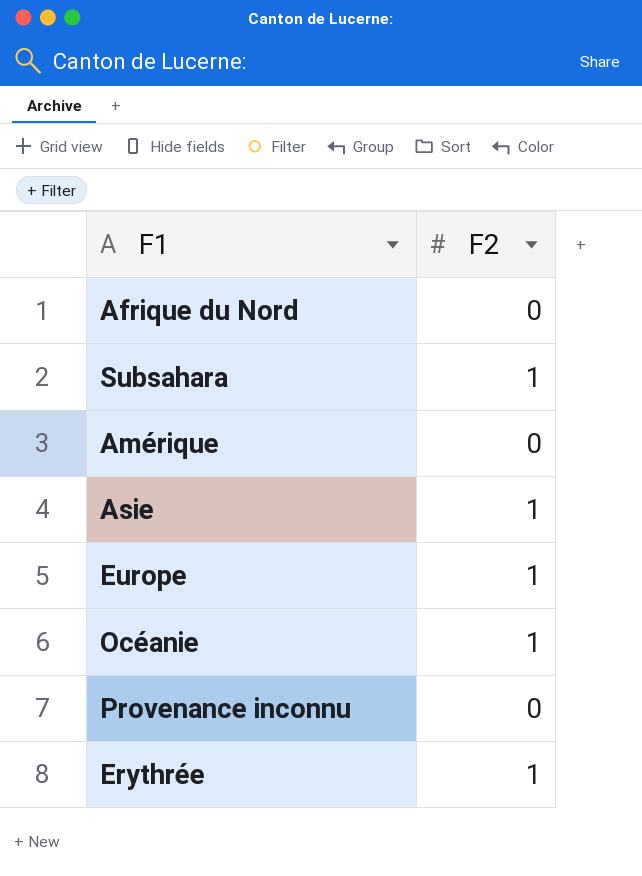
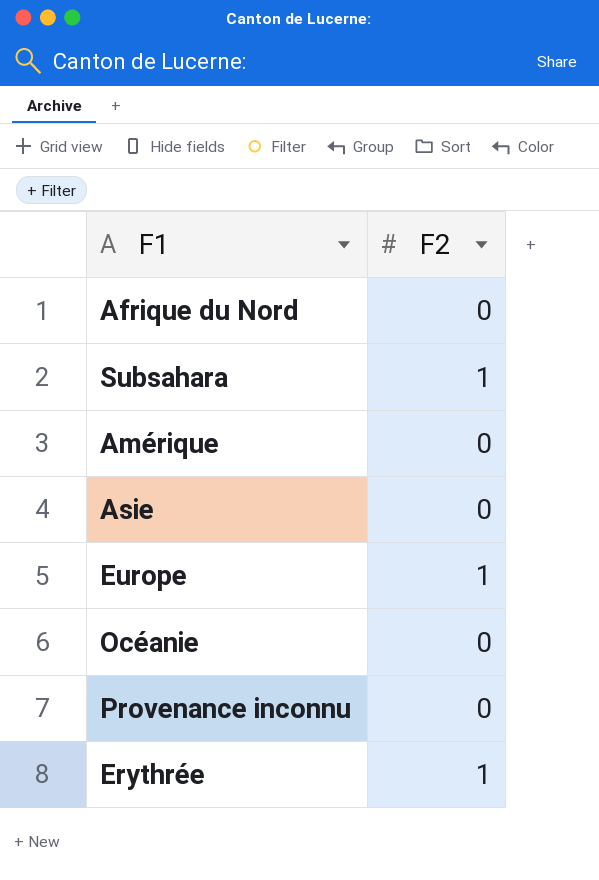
Asie | F2: 1 -> 0
Océanie | F2: 1 -> 0

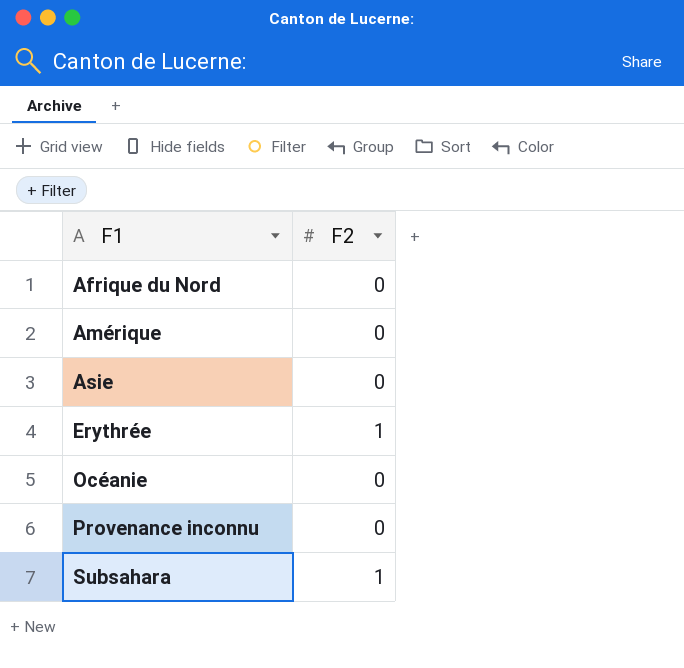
row order: none -> F1 ascending
row Europe: 1 -> none

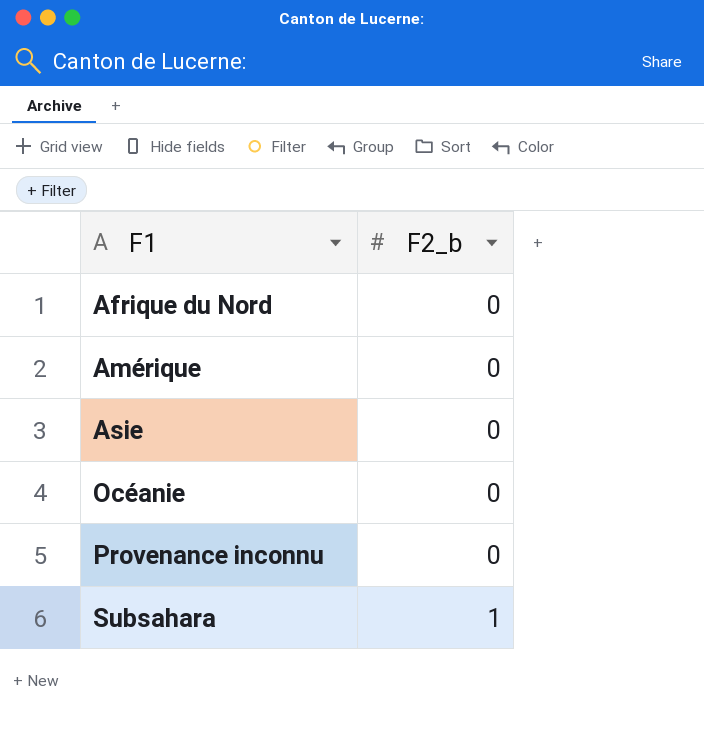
column name: F2 -> F2_b
row Erythrée: 1 -> none

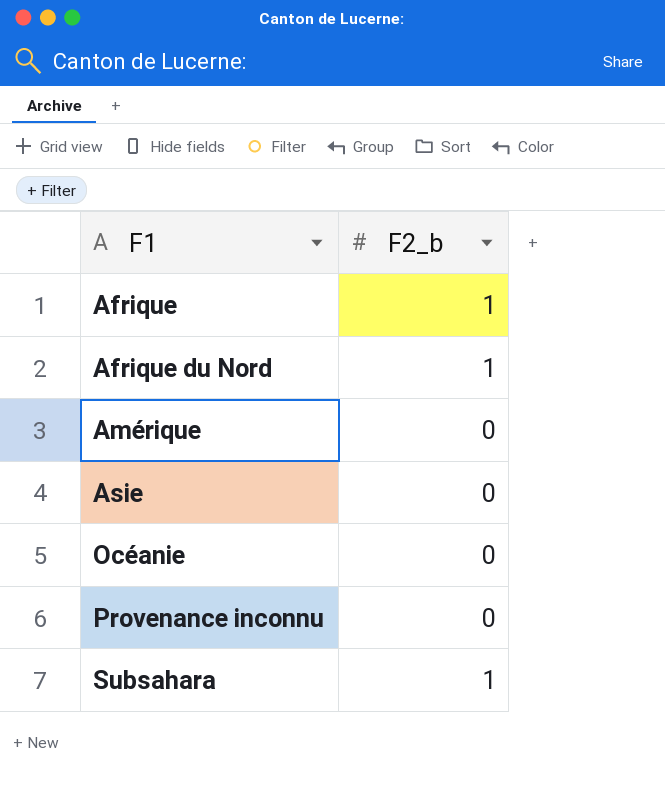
row Afrique: none -> 1
Afrique du Nord | F2_b: 0 -> 1

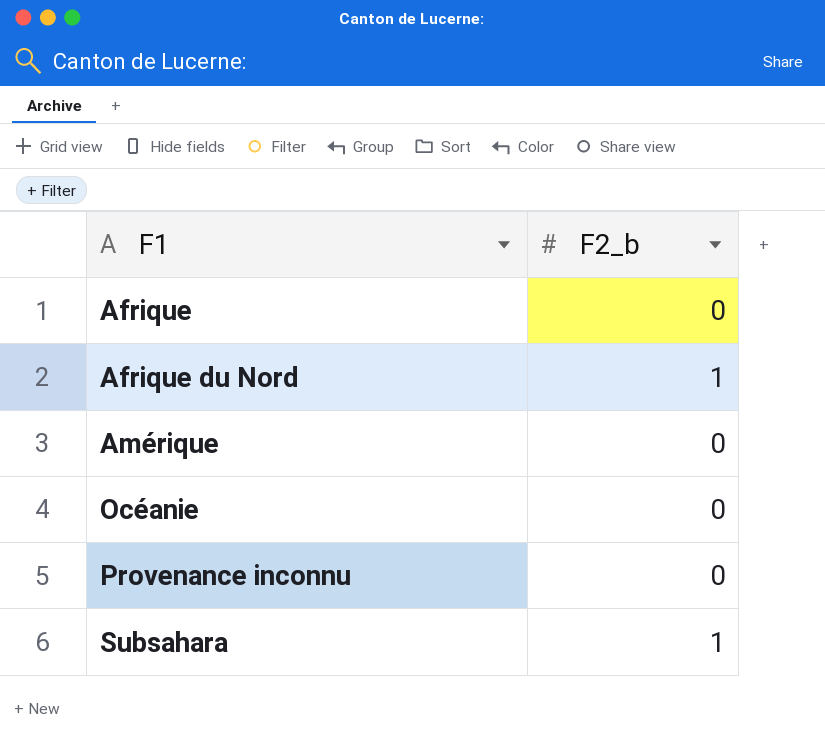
row Asie: 0 -> none
Afrique | F2_b: 1 -> 0

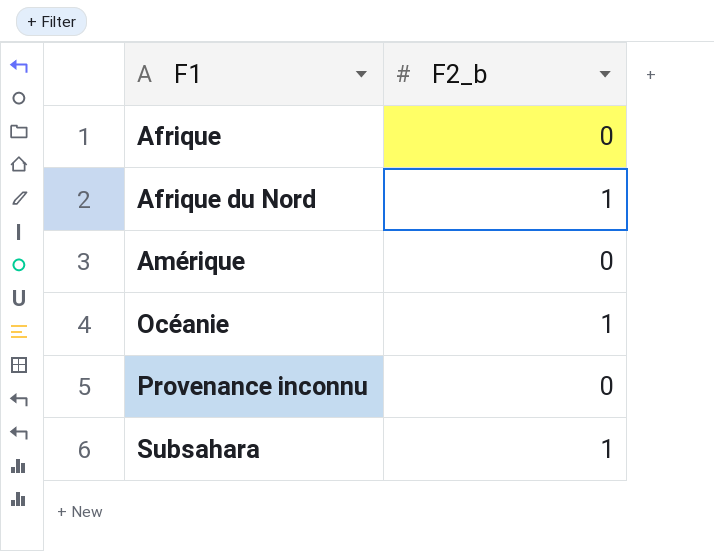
Océanie | F2_b: 0 -> 1

